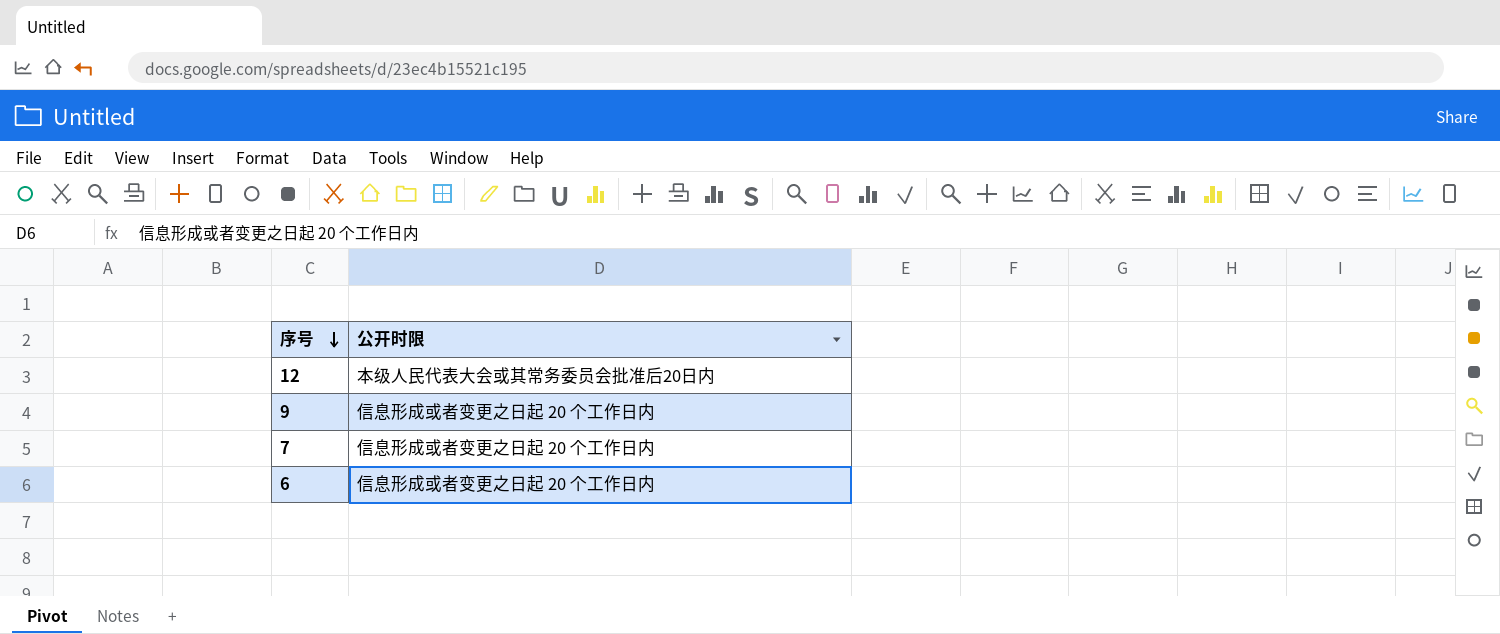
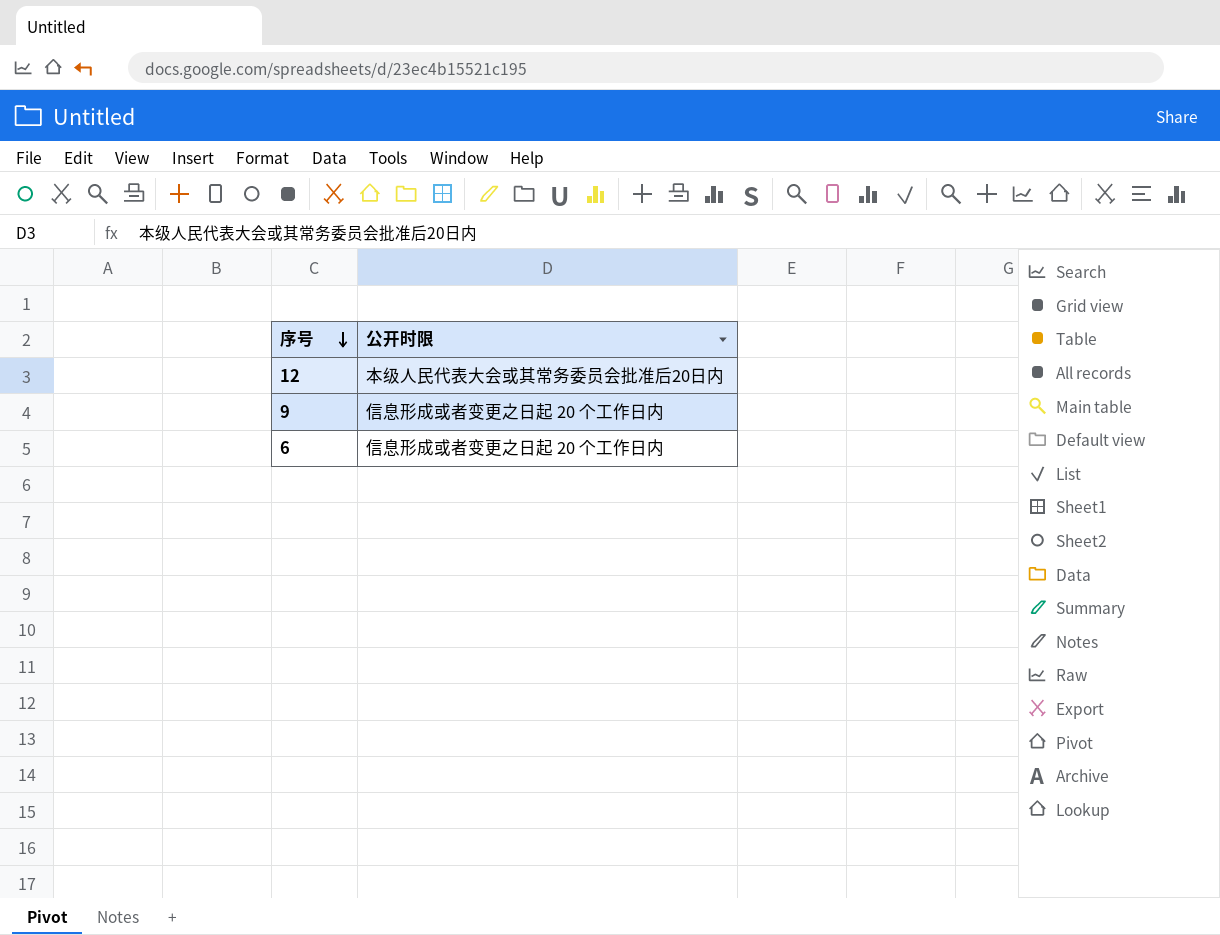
row 7: 信息形成或者变更之日起 20 个工作日内 -> none

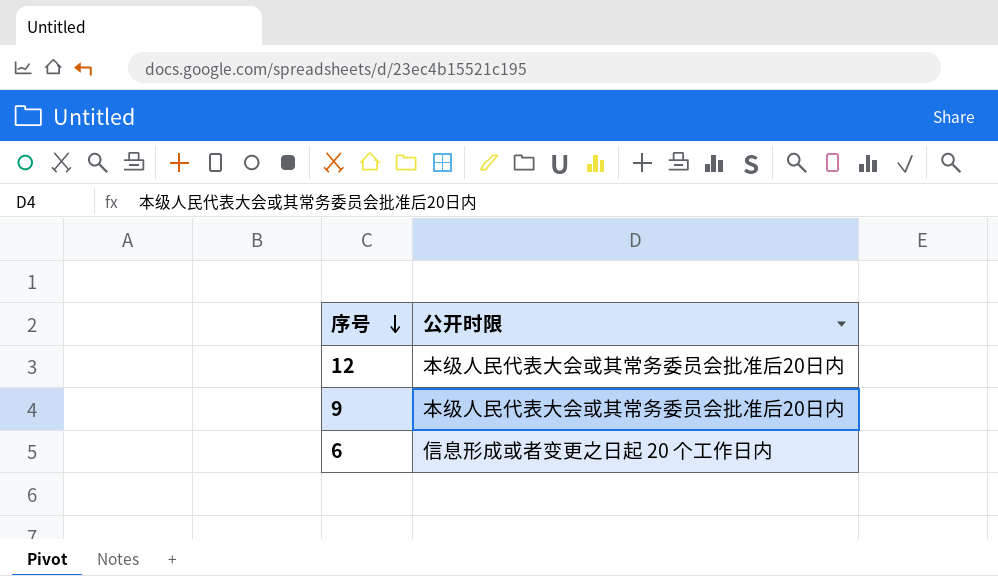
9 | 公开时限: 信息形成或者变更之日起 20 个工作日内 -> 本级人民代表大会或其常务委员会批准后20日内

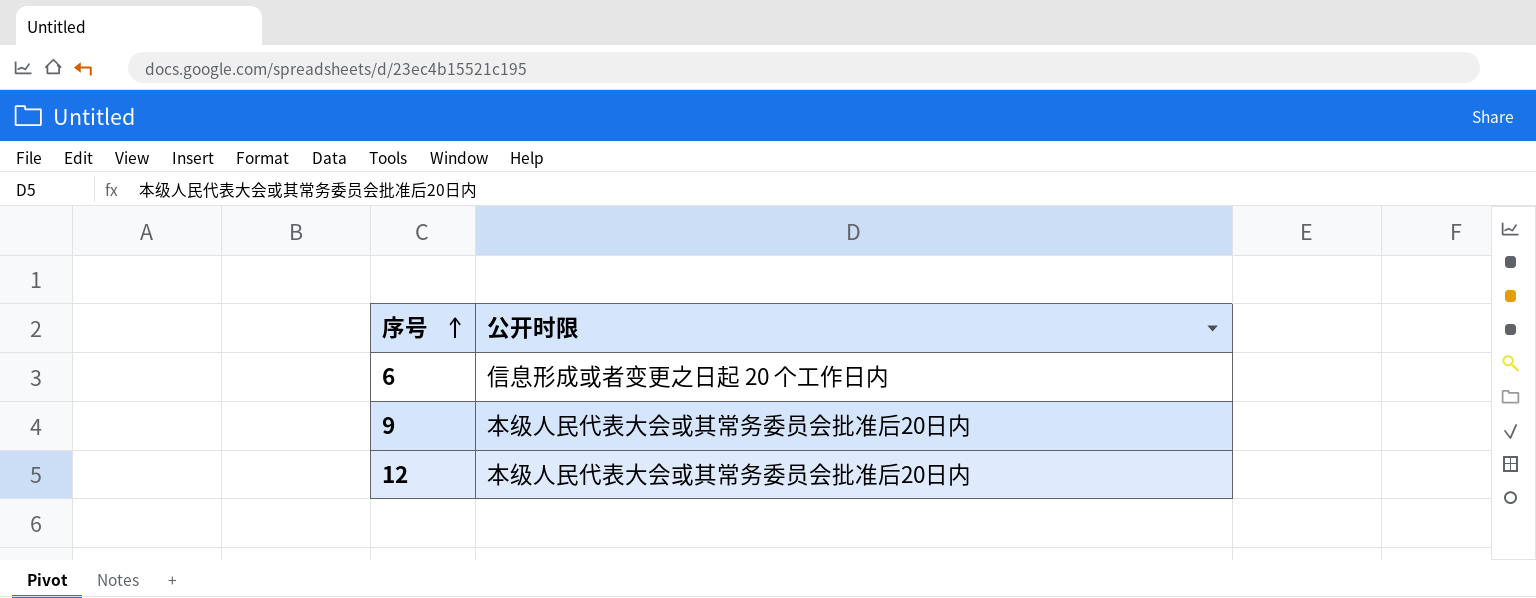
row order: 序号 descending -> 序号 ascending

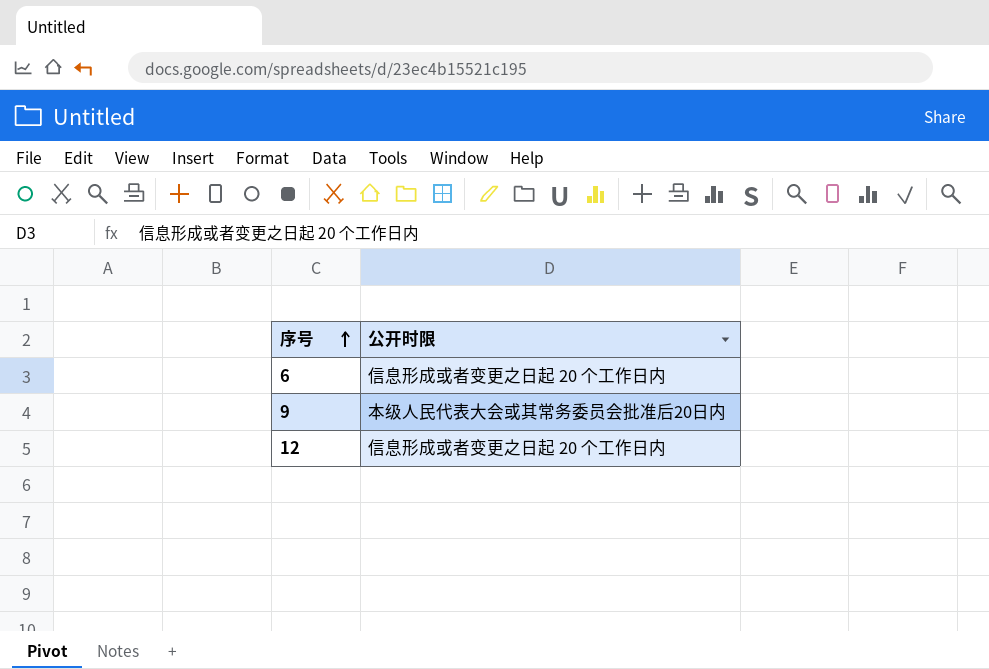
12 | 公开时限: 本级人民代表大会或其常务委员会批准后20日内 -> 信息形成或者变更之日起 20 个工作日内

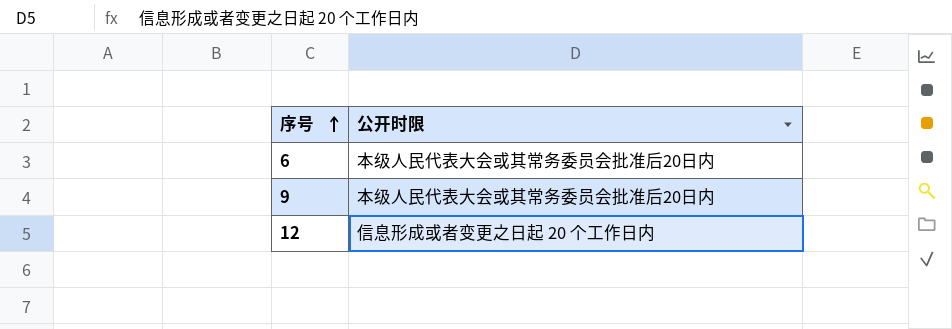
6 | 公开时限: 信息形成或者变更之日起 20 个工作日内 -> 本级人民代表大会或其常务委员会批准后20日内

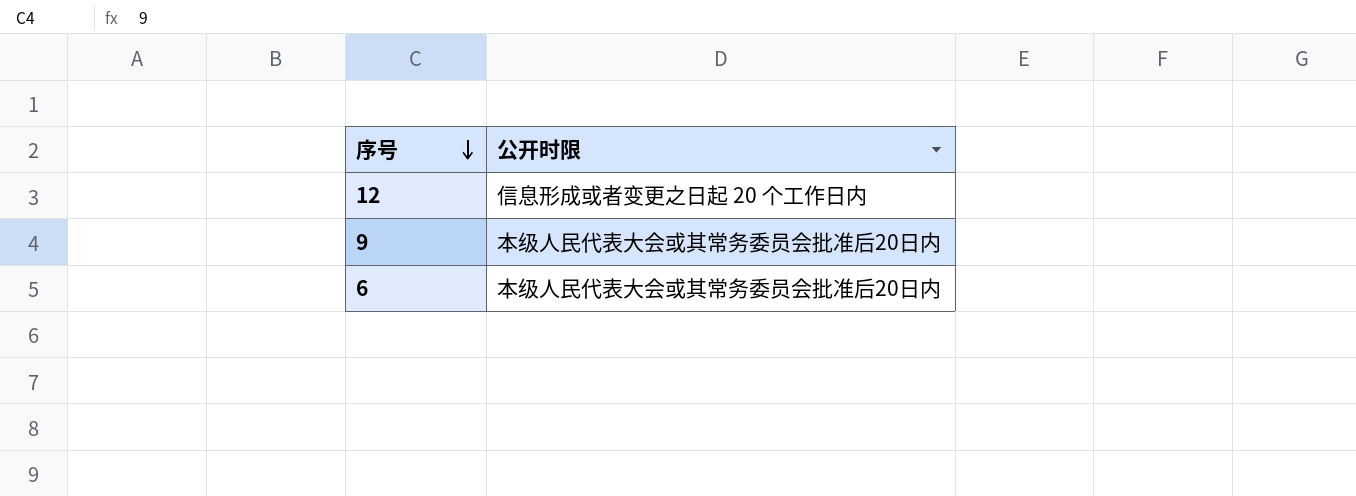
row order: 序号 ascending -> 序号 descending

